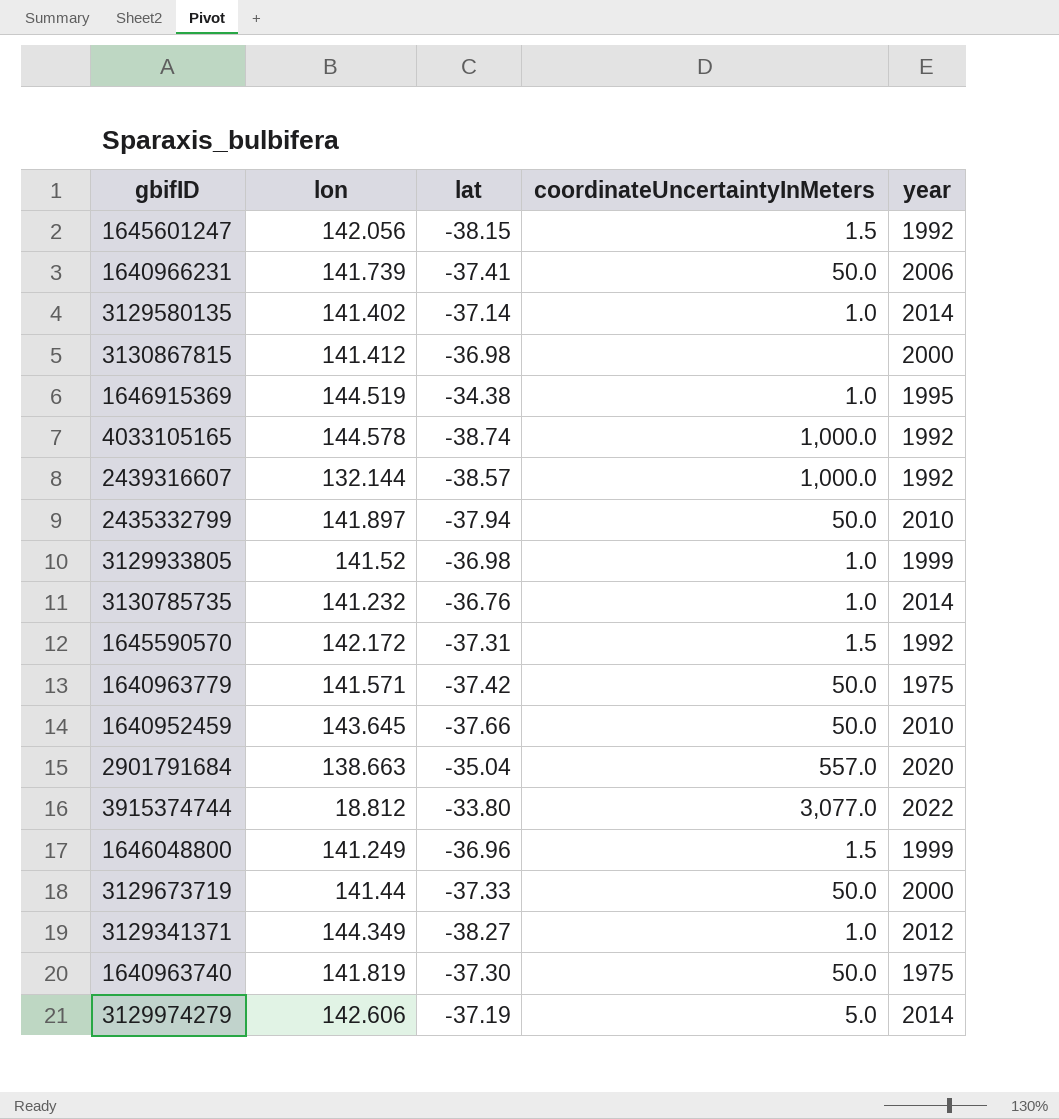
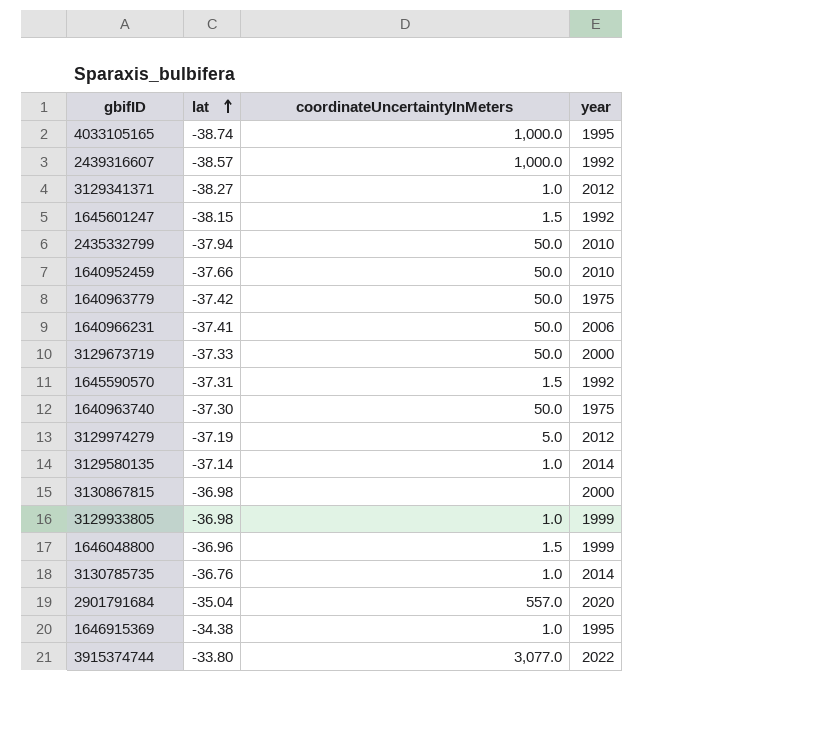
row order: none -> lat ascending
column lon | position: 2 -> none
4033105165 | year: 1992 -> 1995
3129974279 | year: 2014 -> 2012

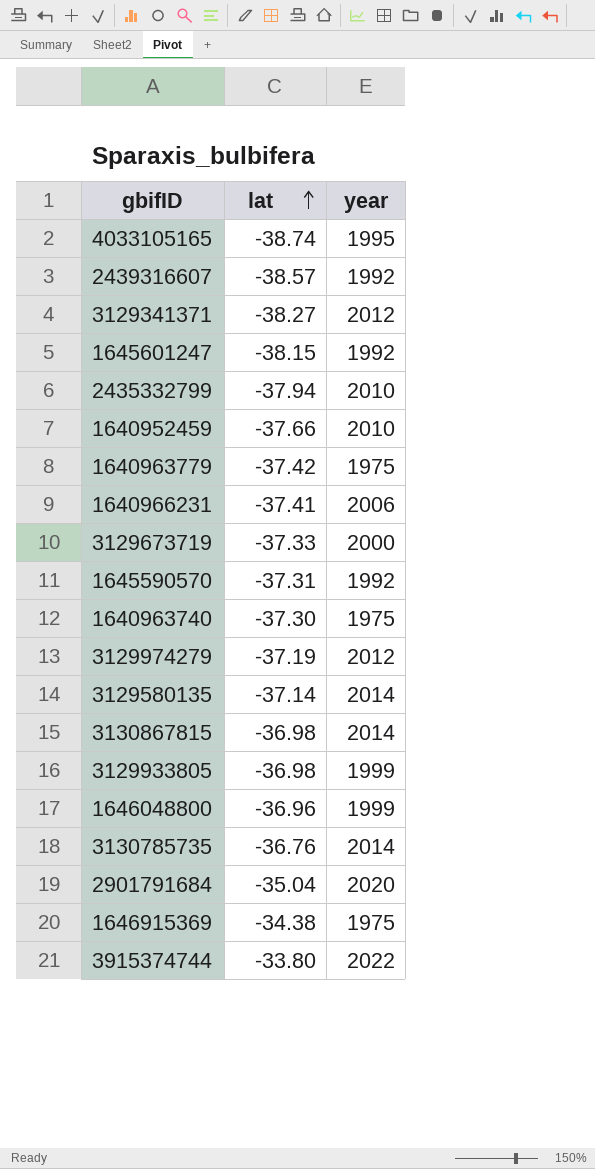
column coordinateUncertaintyInMeters | position: 3 -> none
3130867815 | year: 2000 -> 2014
1646915369 | year: 1995 -> 1975

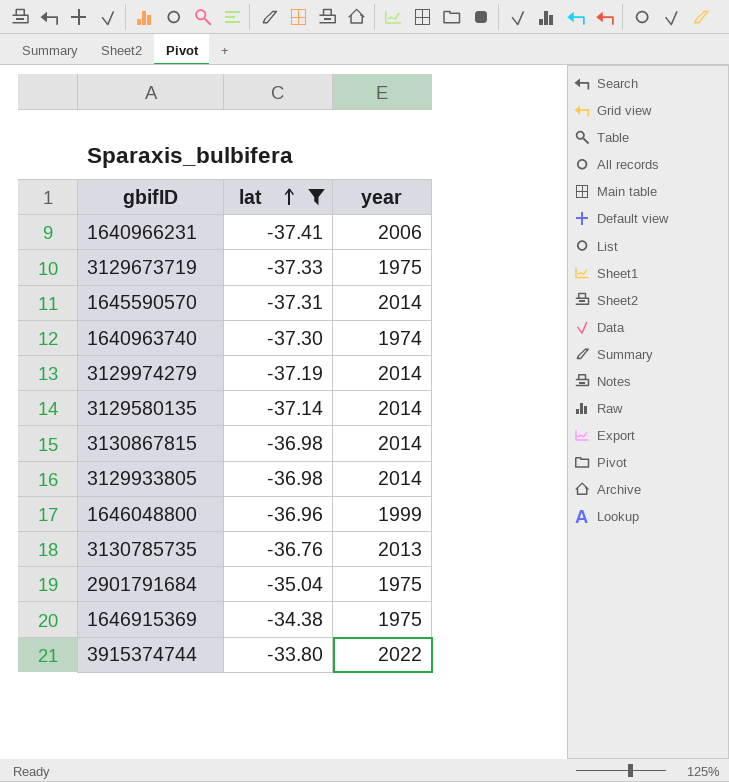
filter: none -> lat >= -37.41
3129673719 | year: 2000 -> 1975
1645590570 | year: 1992 -> 2014
1640963740 | year: 1975 -> 1974
3129974279 | year: 2012 -> 2014
3129933805 | year: 1999 -> 2014
3130785735 | year: 2014 -> 2013
2901791684 | year: 2020 -> 1975

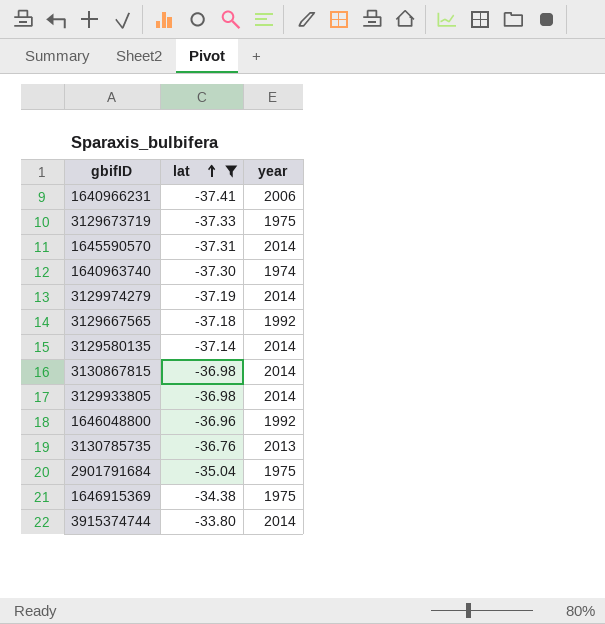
row 3129667565: none -> -37.18 | 1992
1646048800 | year: 1999 -> 1992
3915374744 | year: 2022 -> 2014

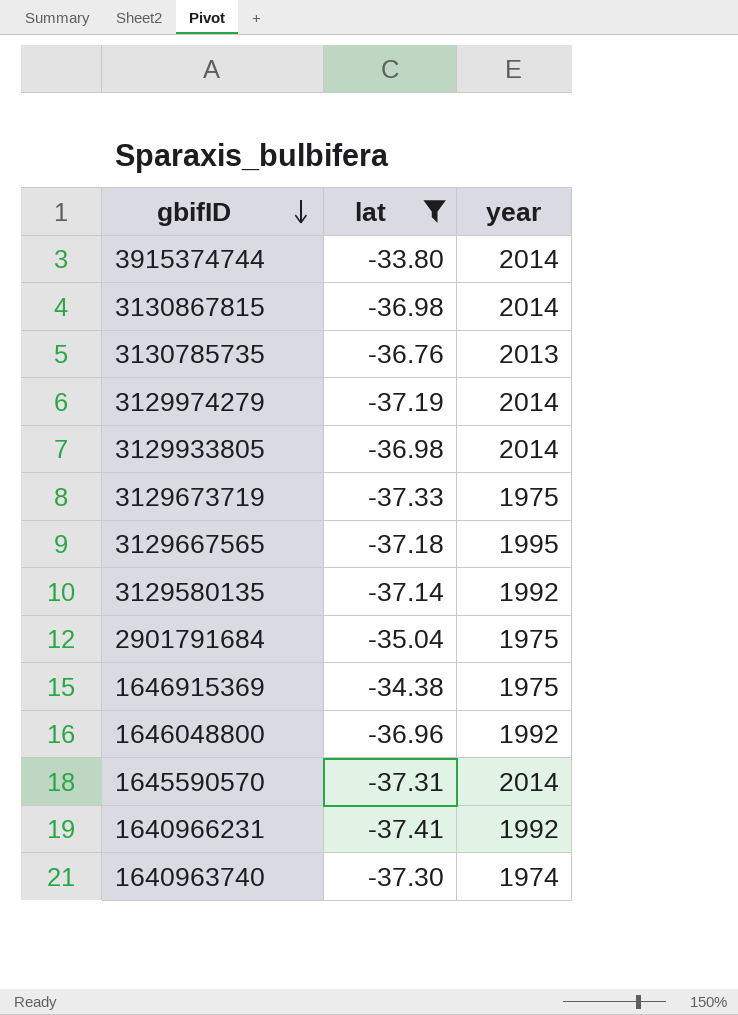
row order: lat ascending -> gbifID descending
3129667565 | year: 1992 -> 1995
3129580135 | year: 2014 -> 1992
1640966231 | year: 2006 -> 1992

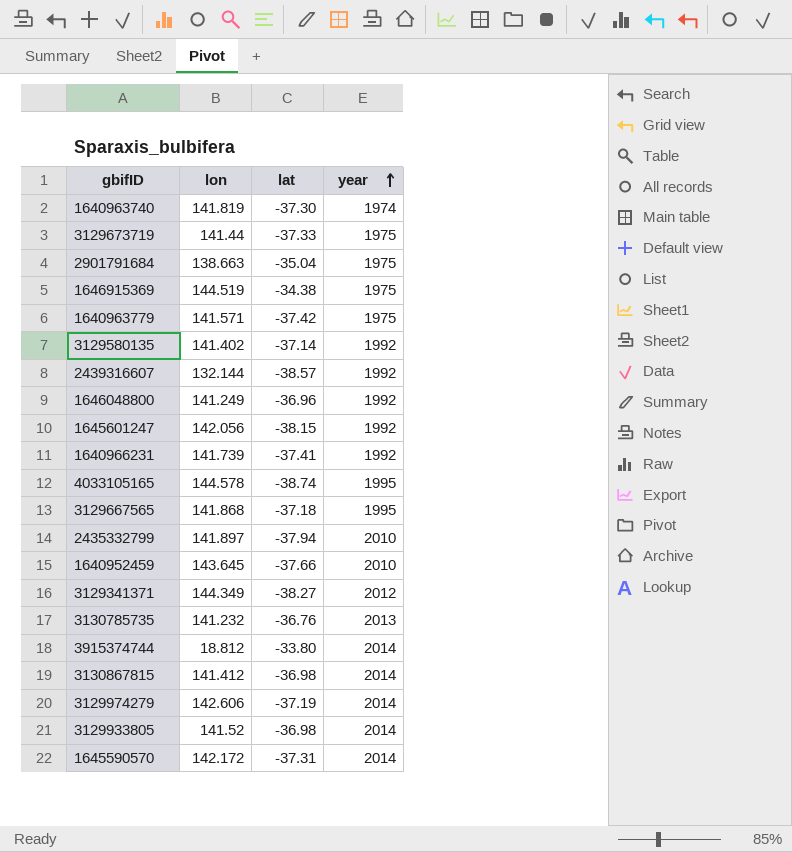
filter: lat >= -37.41 -> none
row order: gbifID descending -> year ascending
column lon | position: none -> 2

